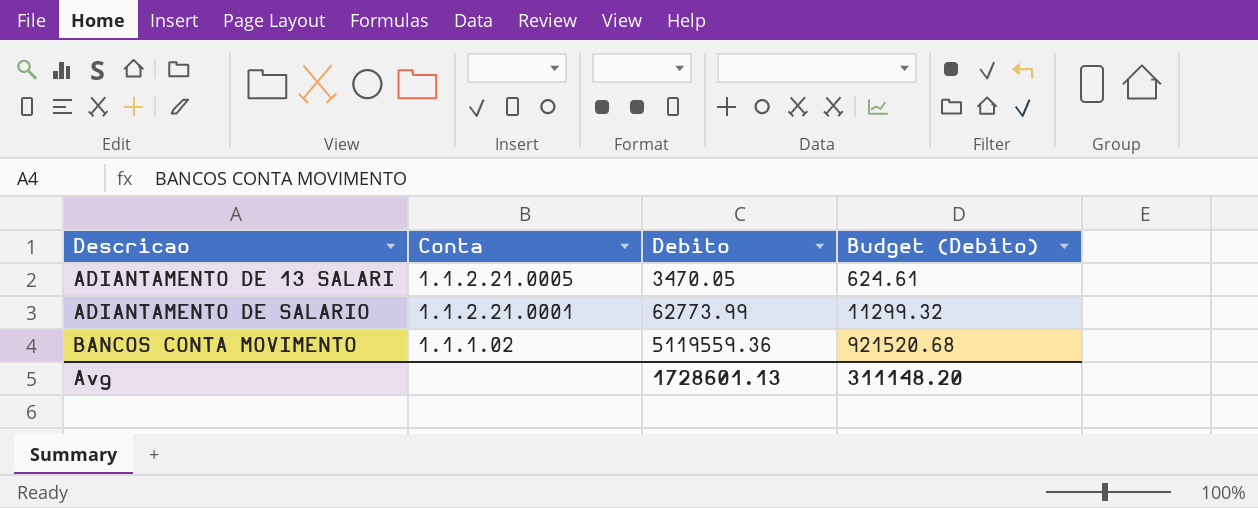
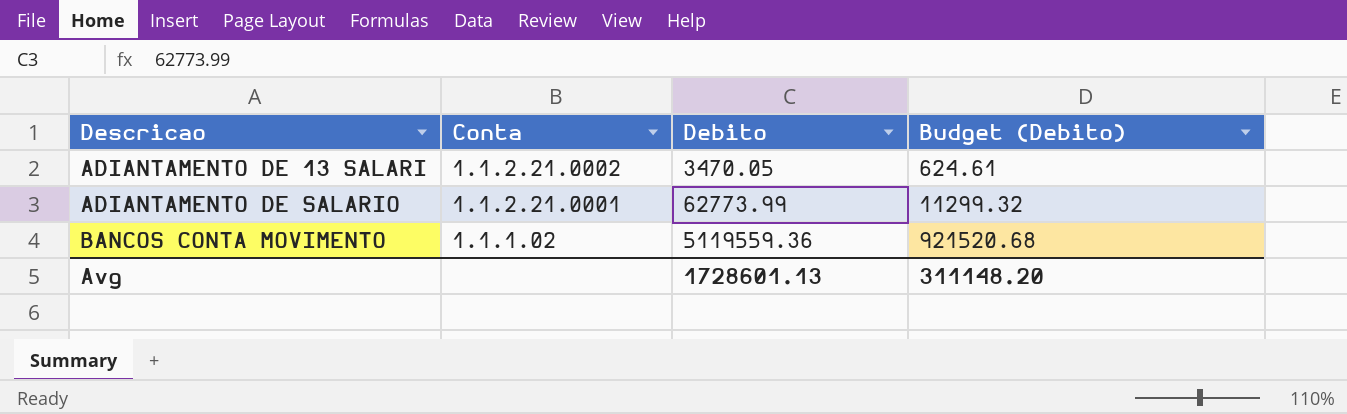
ADIANTAMENTO DE 13 SALARI | Conta: 1.1.2.21.0005 -> 1.1.2.21.0002

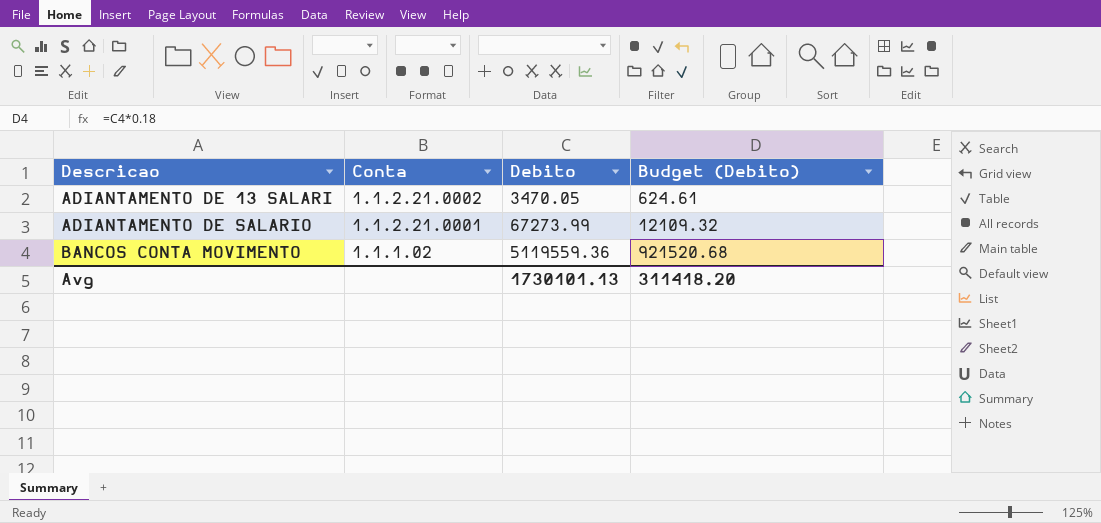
ADIANTAMENTO DE SALARIO | Debito: 62773.99 -> 67273.99
ADIANTAMENTO DE SALARIO | Budget (Debito): 11299.32 -> 12109.32
Avg | Debito: 1728601.13 -> 1730101.13
Avg | Budget (Debito): 311148.20 -> 311418.20

